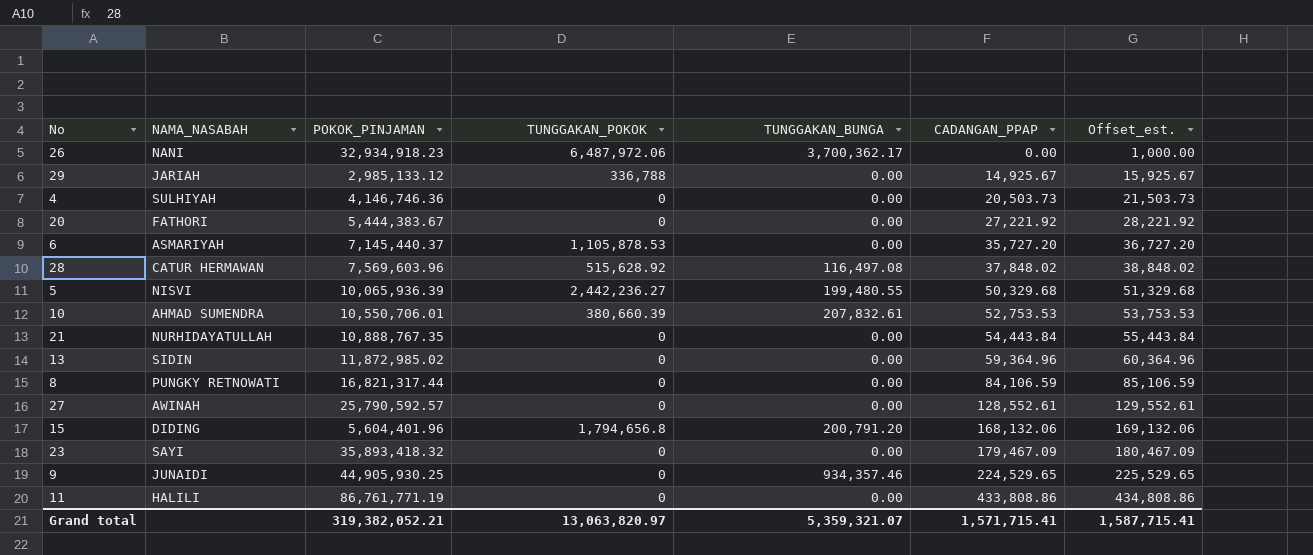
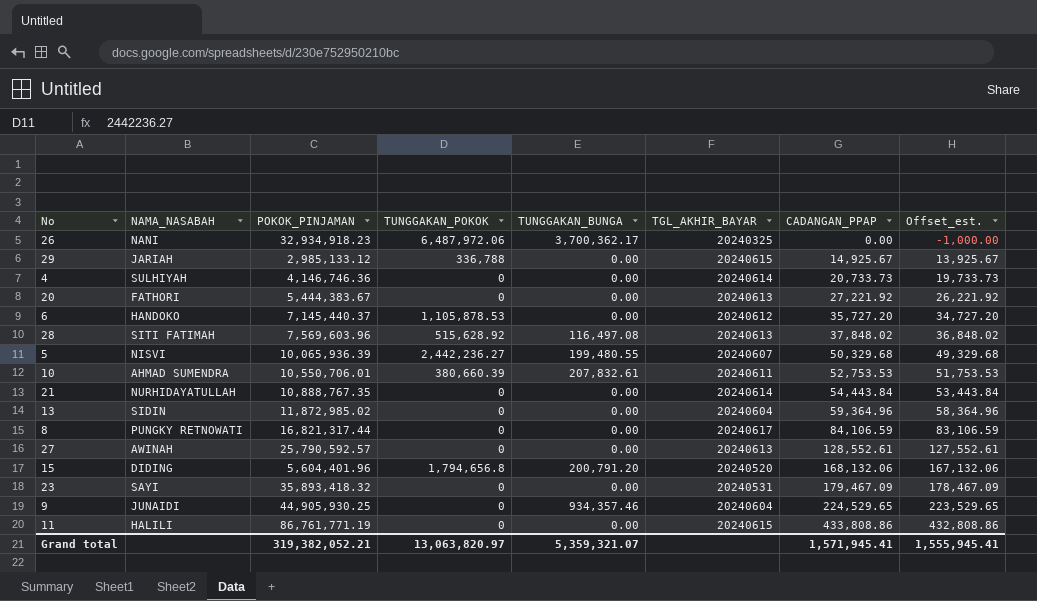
column TGL_AKHIR_BAYAR | position: none -> 6
column Offset_est. | formula: [CADANGAN_PPAP] + 1000 -> [CADANGAN_PPAP] - 1000
4 | CADANGAN_PPAP: 20,503.73 -> 20,733.73
6 | NAMA_NASABAH: ASMARIYAH -> HANDOKO
28 | NAMA_NASABAH: CATUR HERMAWAN -> SITI FATIMAH
Grand total | CADANGAN_PPAP: 1,571,715.41 -> 1,571,945.41
Grand total | Offset_est.: 1,587,715.41 -> 1,555,945.41

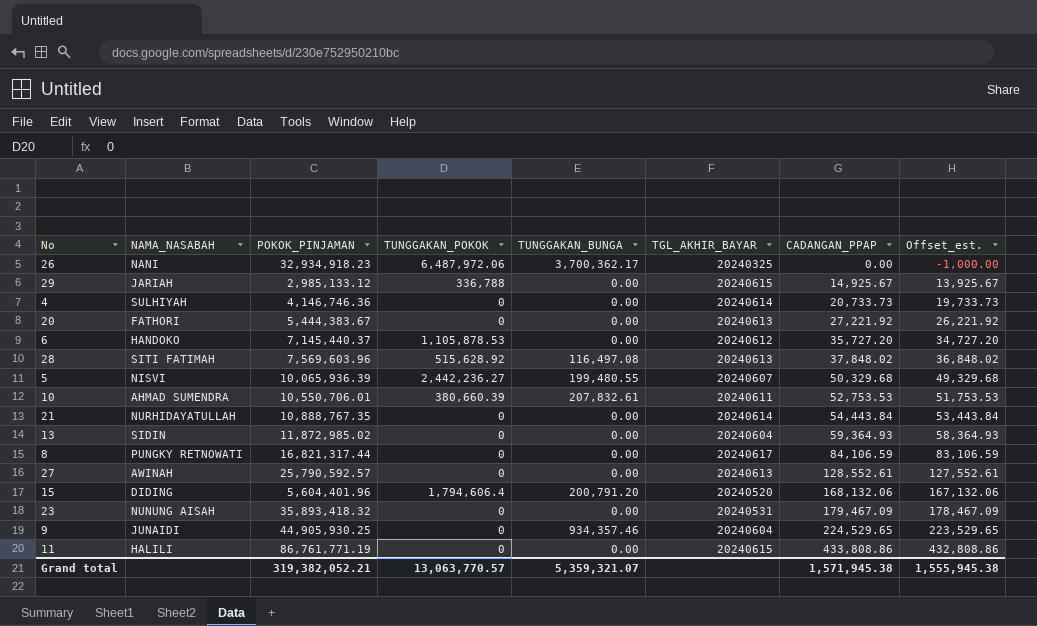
13 | CADANGAN_PPAP: 59,364.96 -> 59,364.93
13 | Offset_est.: 58,364.96 -> 58,364.93
15 | TUNGGAKAN_POKOK: 1,794,656.8 -> 1,794,606.4
23 | NAMA_NASABAH: SAYI -> NUNUNG AISAH
Grand total | TUNGGAKAN_POKOK: 13,063,820.97 -> 13,063,770.57
Grand total | CADANGAN_PPAP: 1,571,945.41 -> 1,571,945.38
Grand total | Offset_est.: 1,555,945.41 -> 1,555,945.38

